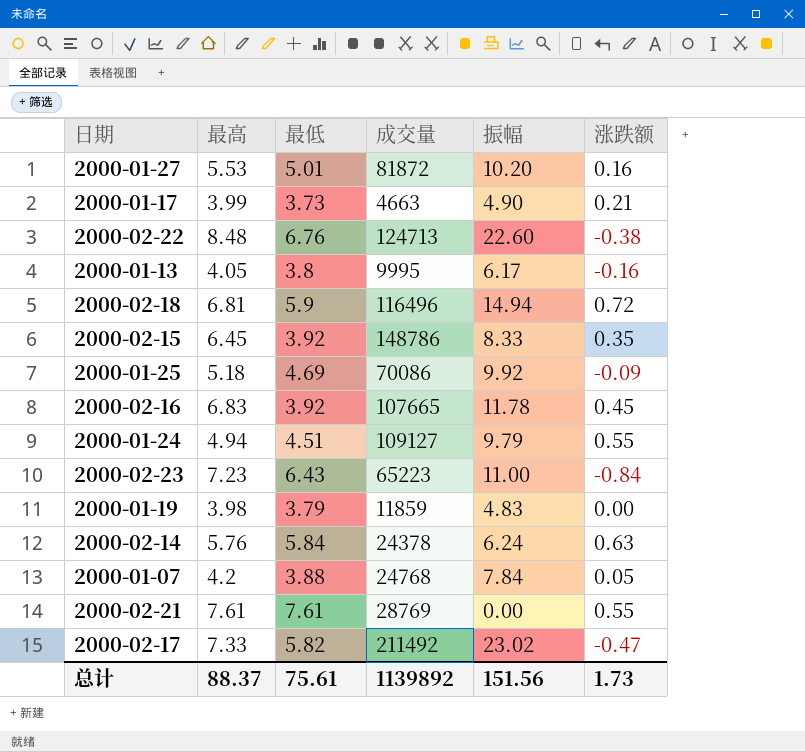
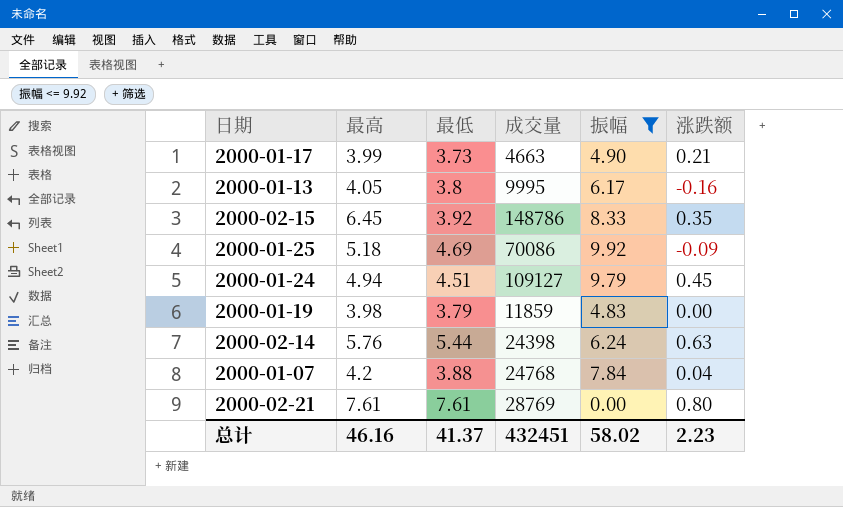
filter: none -> 振幅 <= 9.92
2000-01-24 | 涨跌额: 0.55 -> 0.45
2000-02-14 | 最低: 5.84 -> 5.44
2000-02-14 | 成交量: 24378 -> 24398
2000-01-07 | 涨跌额: 0.05 -> 0.04
2000-02-21 | 涨跌额: 0.55 -> 0.80
总计 | 最高: 88.37 -> 46.16
总计 | 最低: 75.61 -> 41.37
总计 | 成交量: 1139892 -> 432451
总计 | 振幅: 151.56 -> 58.02
总计 | 涨跌额: 1.73 -> 2.23

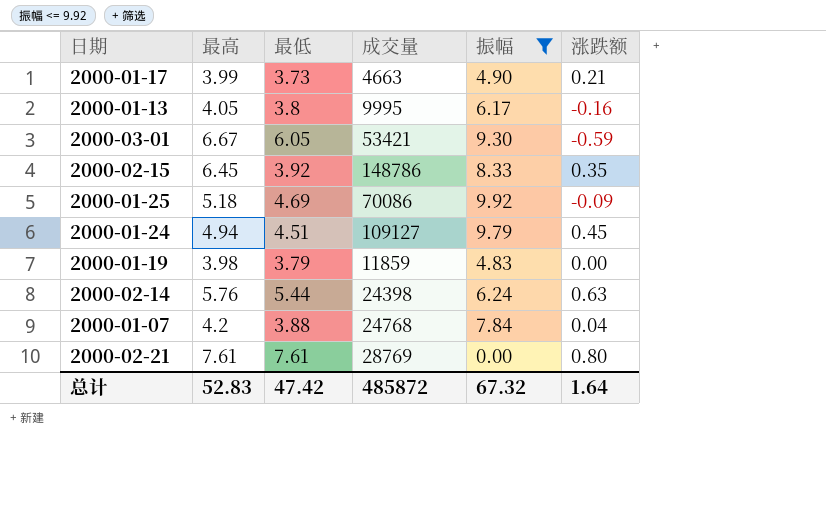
row 2000-03-01: none -> 6.67 | 6.05 | 53421 | 9.30 | -0.59
总计 | 最高: 46.16 -> 52.83
总计 | 最低: 41.37 -> 47.42
总计 | 成交量: 432451 -> 485872
总计 | 振幅: 58.02 -> 67.32
总计 | 涨跌额: 2.23 -> 1.64

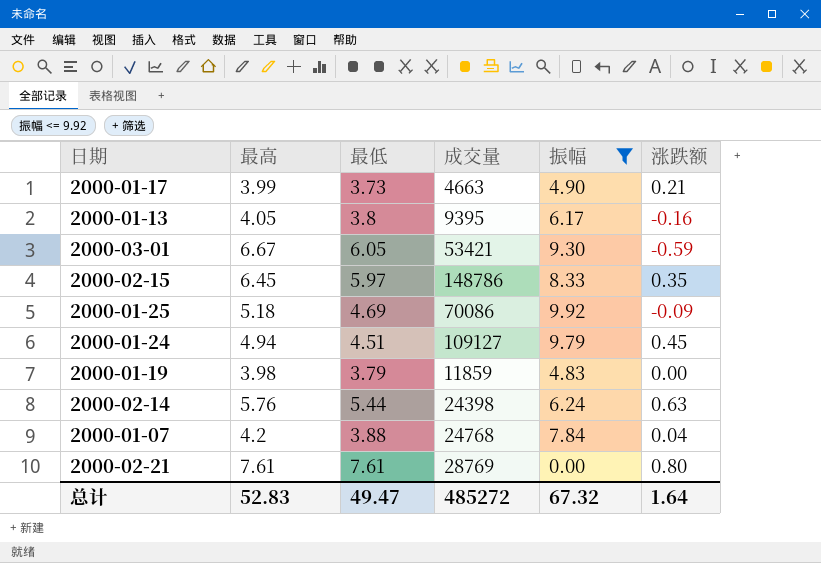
2000-01-13 | 成交量: 9995 -> 9395
2000-02-15 | 最低: 3.92 -> 5.97
总计 | 最低: 47.42 -> 49.47
总计 | 成交量: 485872 -> 485272

